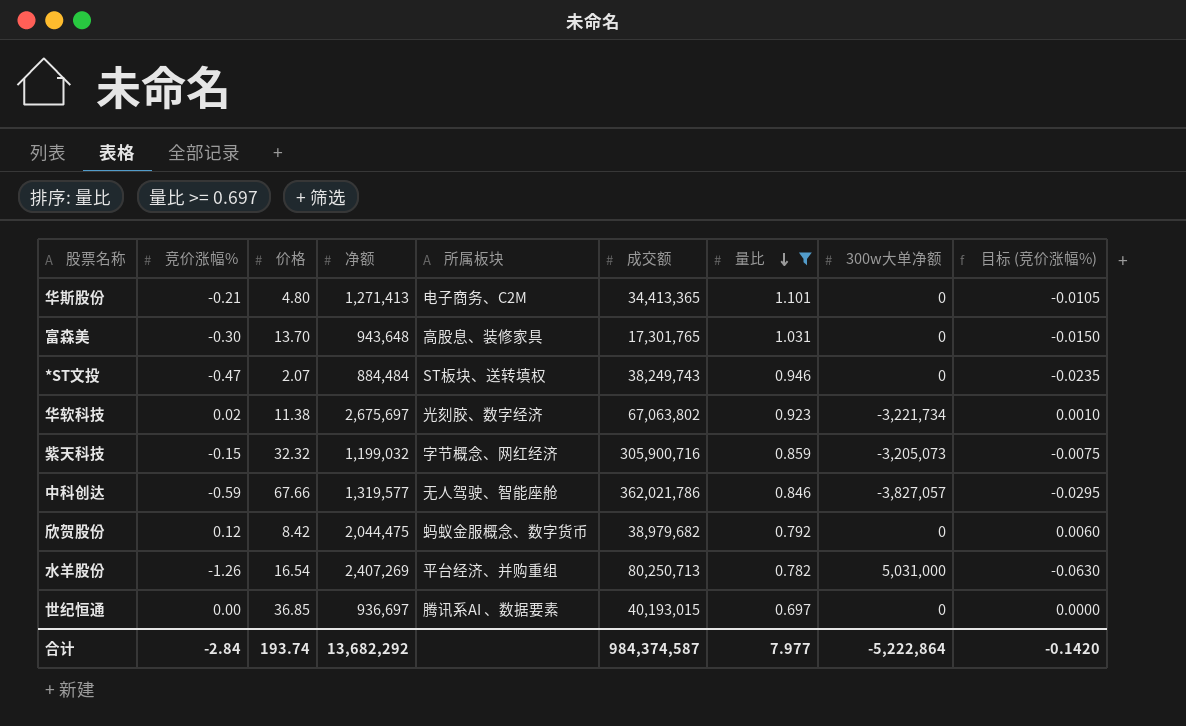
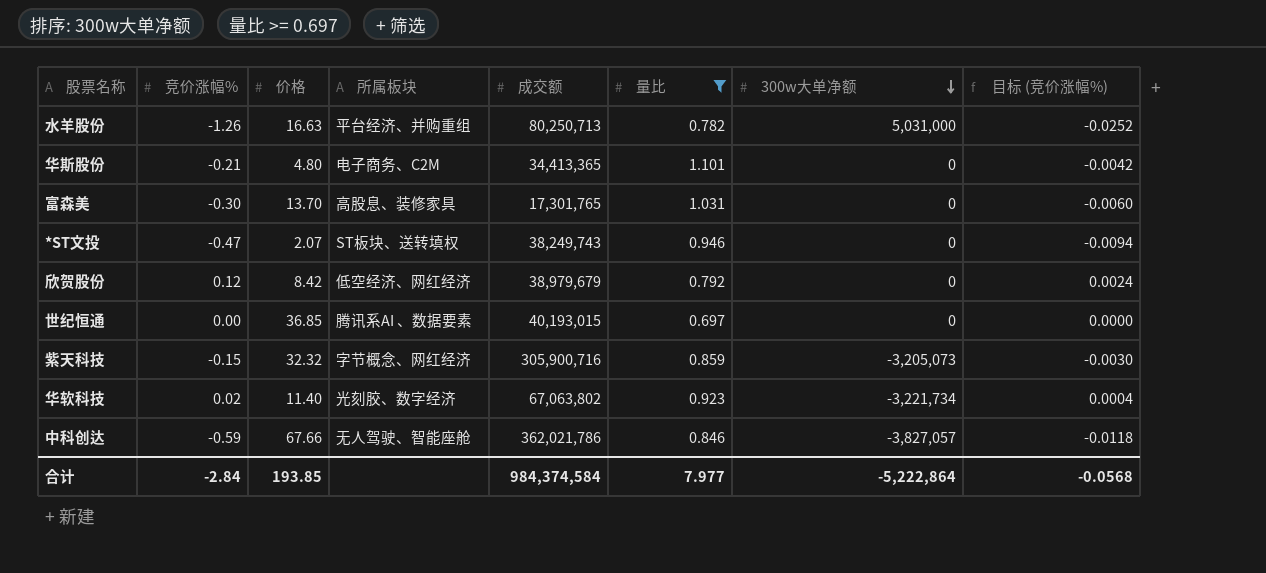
row order: 量比 descending -> 300w大单净额 descending
column 净额 | position: 4 -> none
column 目标 (竞价涨幅%) | formula: [竞价涨幅%] * 0.05 -> [竞价涨幅%] * 0.02
水羊股份 | 价格: 16.54 -> 16.63
欣贺股份 | 所属板块: 蚂蚁金服概念、数字货币 -> 低空经济、网红经济
欣贺股份 | 成交额: 38,979,682 -> 38,979,679
华软科技 | 价格: 11.38 -> 11.40
合计 | 价格: 193.74 -> 193.85
合计 | 成交额: 984,374,587 -> 984,374,584
合计 | 目标 (竞价涨幅%): -0.1420 -> -0.0568

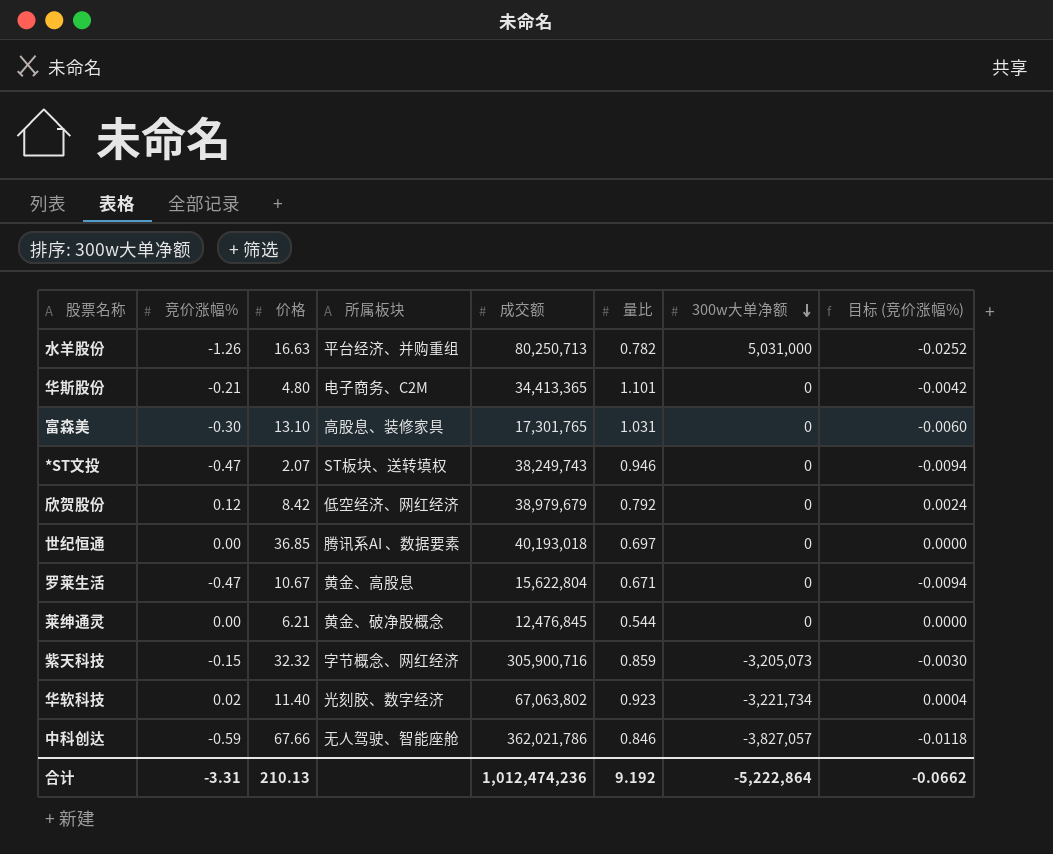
filter: 量比 >= 0.697 -> none
富森美 | 价格: 13.70 -> 13.10
世纪恒通 | 成交额: 40,193,015 -> 40,193,018
合计 | 竞价涨幅%: -2.84 -> -3.31
合计 | 价格: 193.85 -> 210.13
合计 | 成交额: 984,374,584 -> 1,012,474,236
合计 | 量比: 7.977 -> 9.192
合计 | 目标 (竞价涨幅%): -0.0568 -> -0.0662

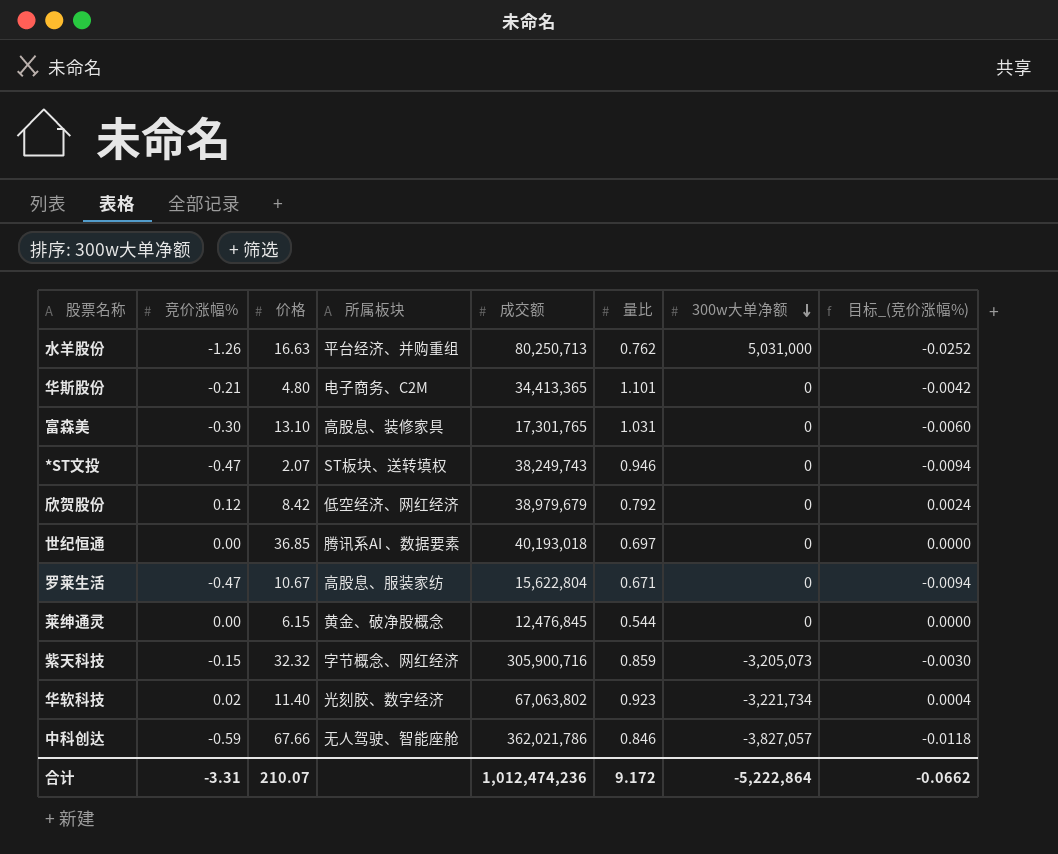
column name: 目标 (竞价涨幅%) -> 目标_(竞价涨幅%)
水羊股份 | 量比: 0.782 -> 0.762
罗莱生活 | 所属板块: 黄金、高股息 -> 高股息、服装家纺
莱绅通灵 | 价格: 6.21 -> 6.15
合计 | 价格: 210.13 -> 210.07
合计 | 量比: 9.192 -> 9.172

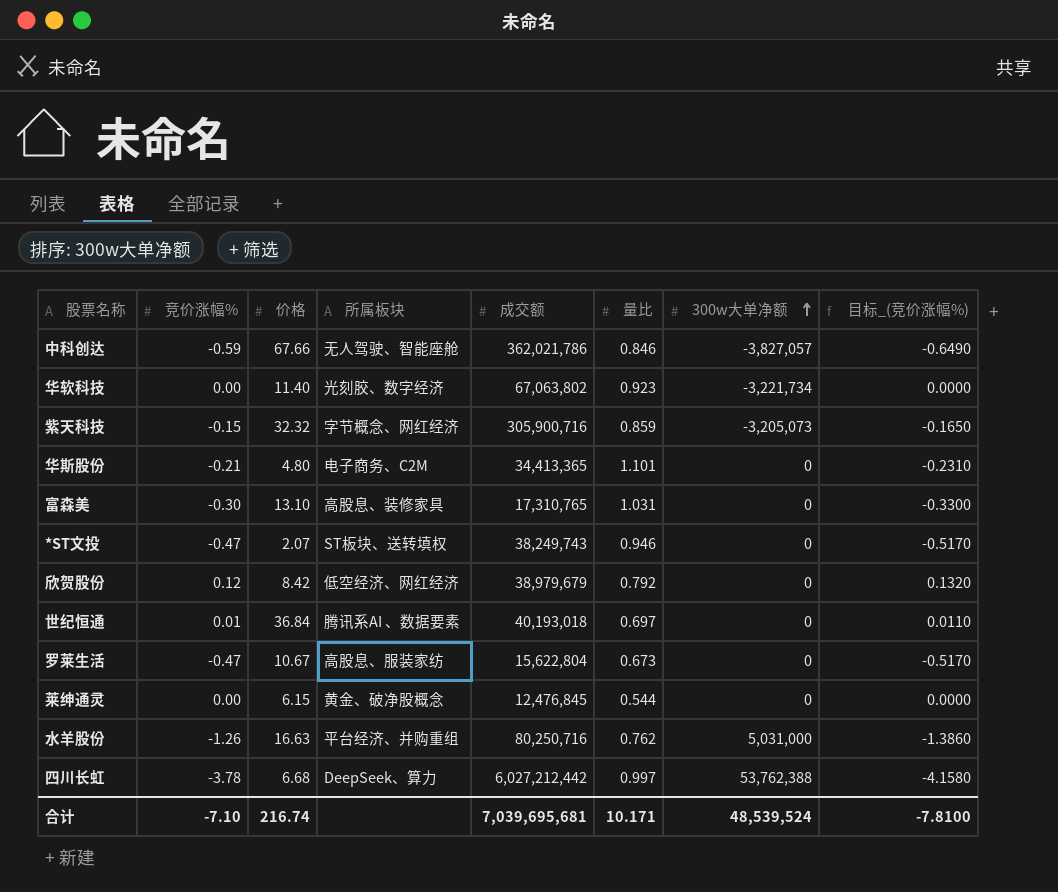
row order: 300w大单净额 descending -> 300w大单净额 ascending
column 目标_(竞价涨幅%) | formula: [竞价涨幅%] * 0.02 -> [竞价涨幅%] * 1.1
华软科技 | 竞价涨幅%: 0.02 -> 0.00
富森美 | 成交额: 17,301,765 -> 17,310,765
世纪恒通 | 竞价涨幅%: 0.00 -> 0.01
世纪恒通 | 价格: 36.85 -> 36.84
罗莱生活 | 量比: 0.671 -> 0.673
水羊股份 | 成交额: 80,250,713 -> 80,250,716
row 四川长虹: none -> -3.78 | 6.68 | DeepSeek、算力 | 6,027,212,442 | 0.997 | 53,762,388 | -4.1580
合计 | 竞价涨幅%: -3.31 -> -7.10
合计 | 价格: 210.07 -> 216.74
合计 | 成交额: 1,012,474,236 -> 7,039,695,681
合计 | 量比: 9.172 -> 10.171
合计 | 300w大单净额: -5,222,864 -> 48,539,524
合计 | 目标_(竞价涨幅%): -0.0662 -> -7.8100

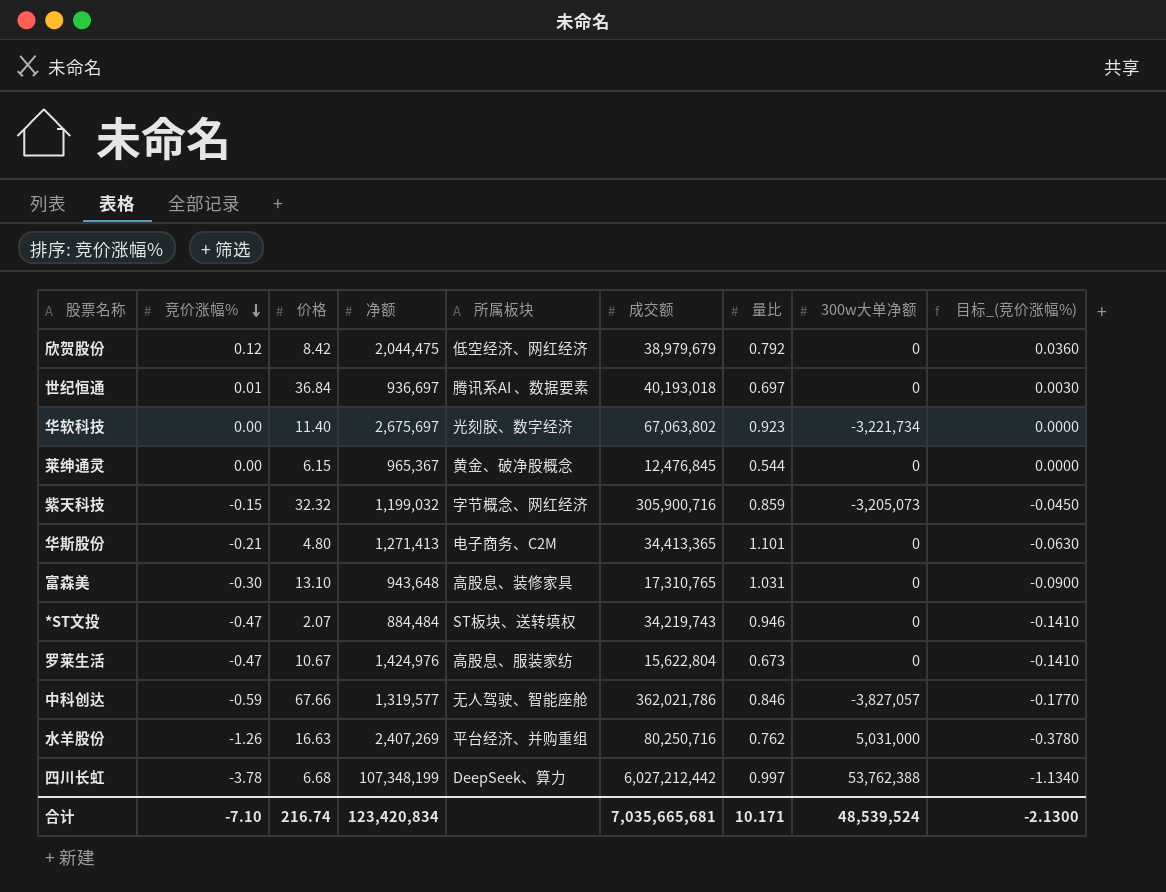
row order: 300w大单净额 ascending -> 竞价涨幅% descending
column 净额 | position: none -> 4
column 目标_(竞价涨幅%) | formula: [竞价涨幅%] * 1.1 -> [竞价涨幅%] * 0.3
*ST文投 | 成交额: 38,249,743 -> 34,219,743
合计 | 成交额: 7,039,695,681 -> 7,035,665,681
合计 | 目标_(竞价涨幅%): -7.8100 -> -2.1300

